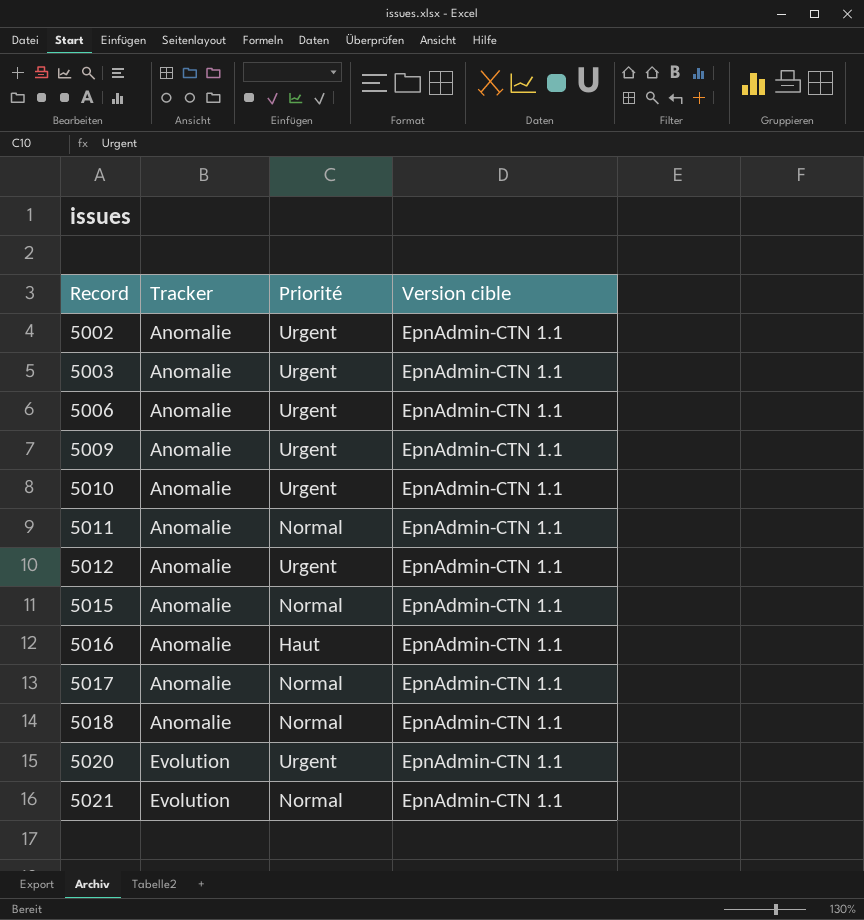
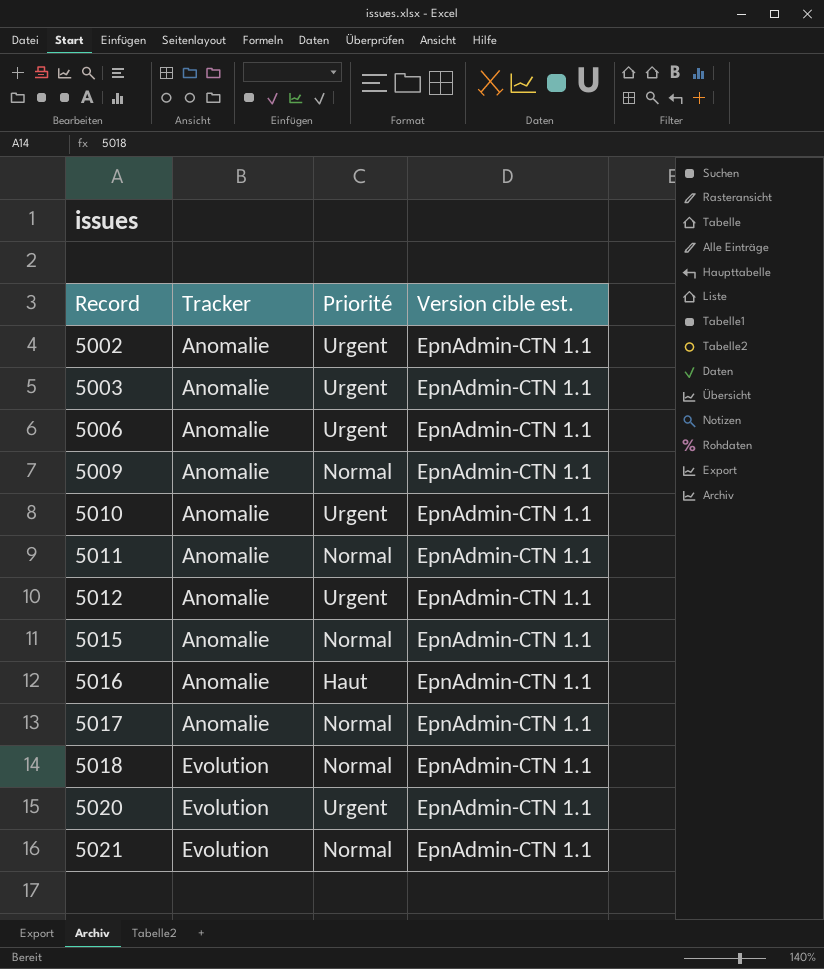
column name: Version cible -> Version cible est.
5009 | Priorité: Urgent -> Normal
5018 | Tracker: Anomalie -> Evolution

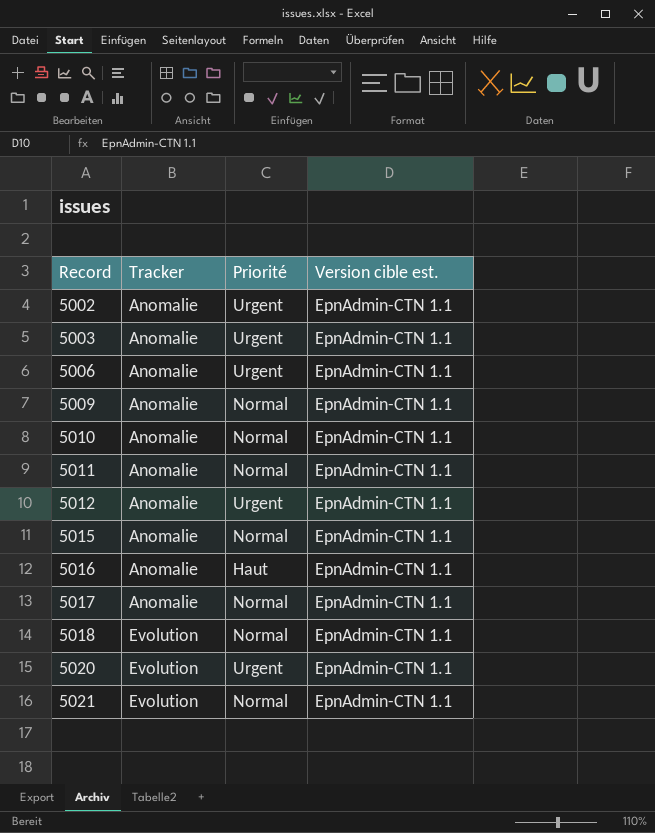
5010 | Priorité: Urgent -> Normal

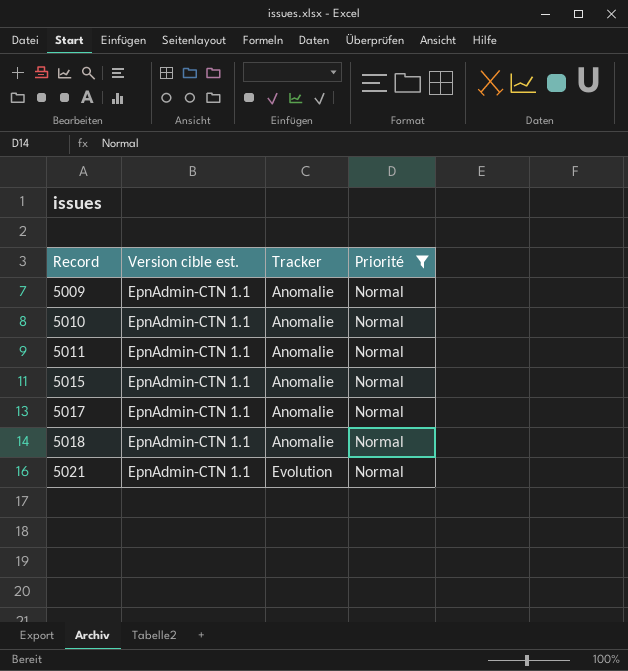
filter: none -> Priorité = Normal
column Version cible est. | position: 4 -> 2
5018 | Tracker: Evolution -> Anomalie

